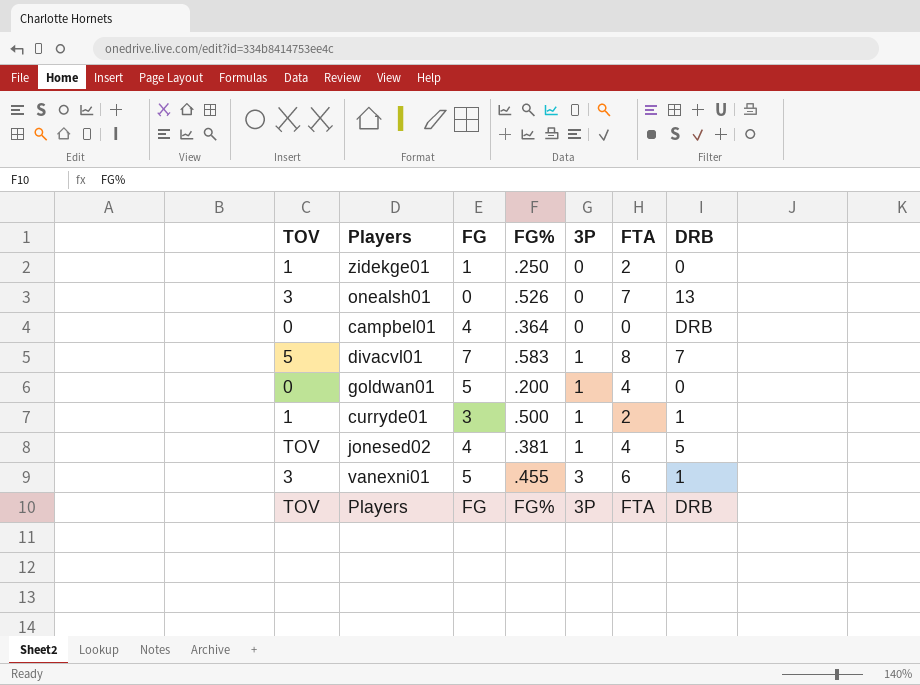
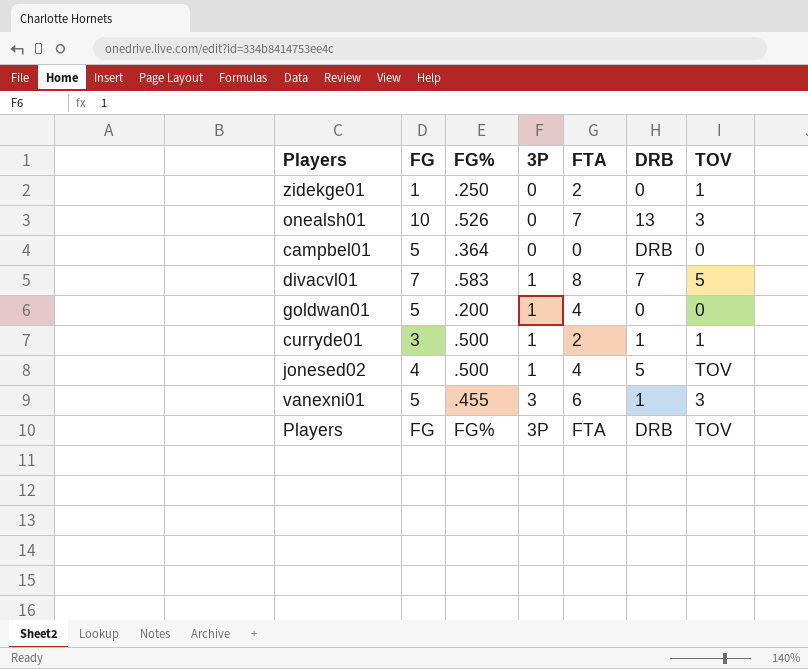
column TOV | position: 1 -> 7
onealsh01 | FG: 0 -> 10
campbel01 | FG: 4 -> 5
jonesed02 | FG%: .381 -> .500

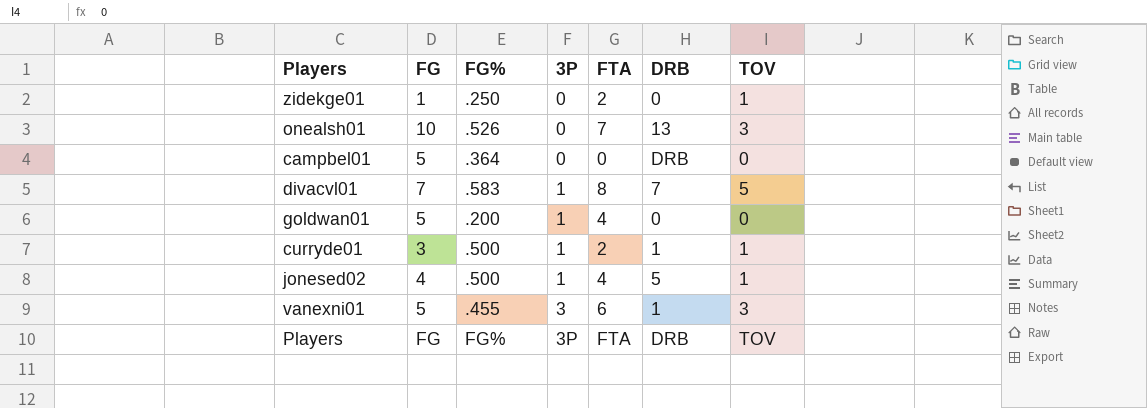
jonesed02 | TOV: TOV -> 1

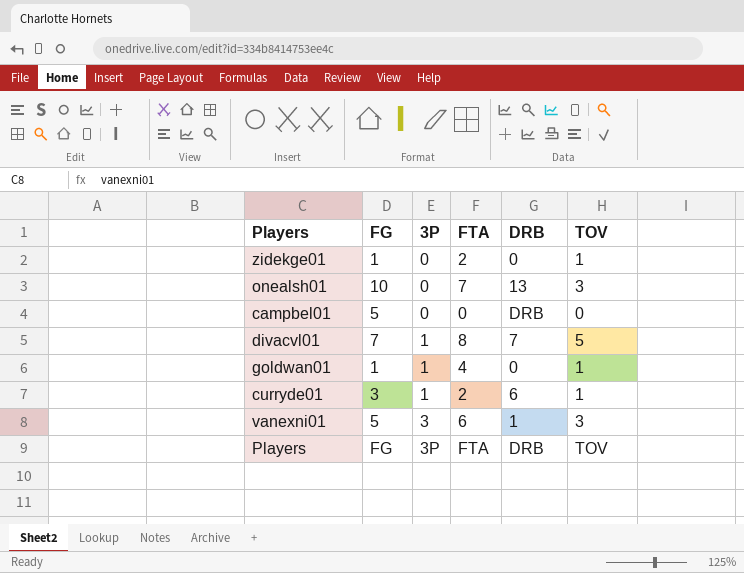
column FG% | position: 3 -> none
row jonesed02: 4 | .500 | 1 | 4 | 5 | 1 -> none
goldwan01 | FG: 5 -> 1
goldwan01 | TOV: 0 -> 1
curryde01 | DRB: 1 -> 6

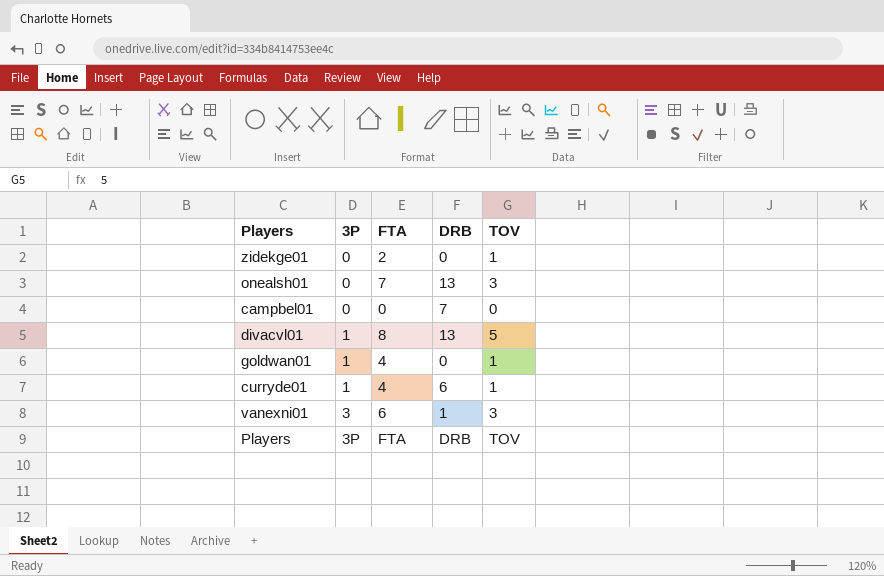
column FG | position: 2 -> none
campbel01 | DRB: DRB -> 7
divacvl01 | DRB: 7 -> 13
curryde01 | FTA: 2 -> 4

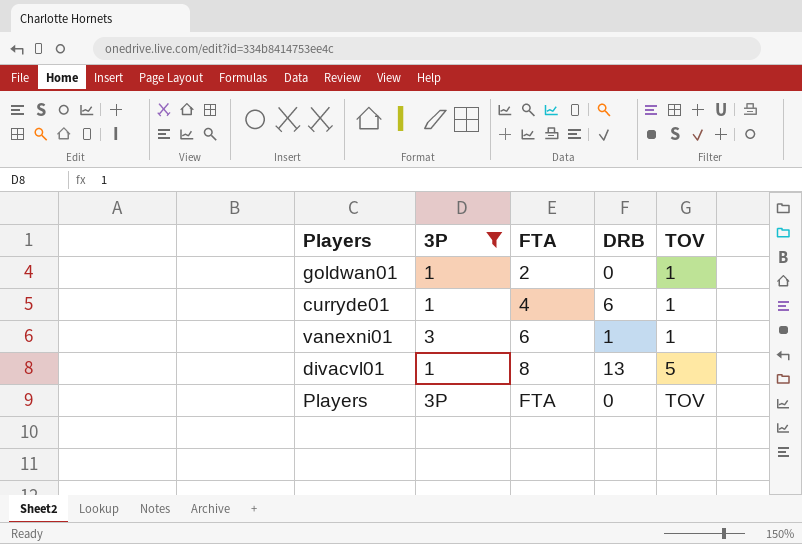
filter: none -> 3P != 0
row order: 3P ascending -> FTA ascending
goldwan01 | FTA: 4 -> 2
vanexni01 | TOV: 3 -> 1
Players | DRB: DRB -> 0

